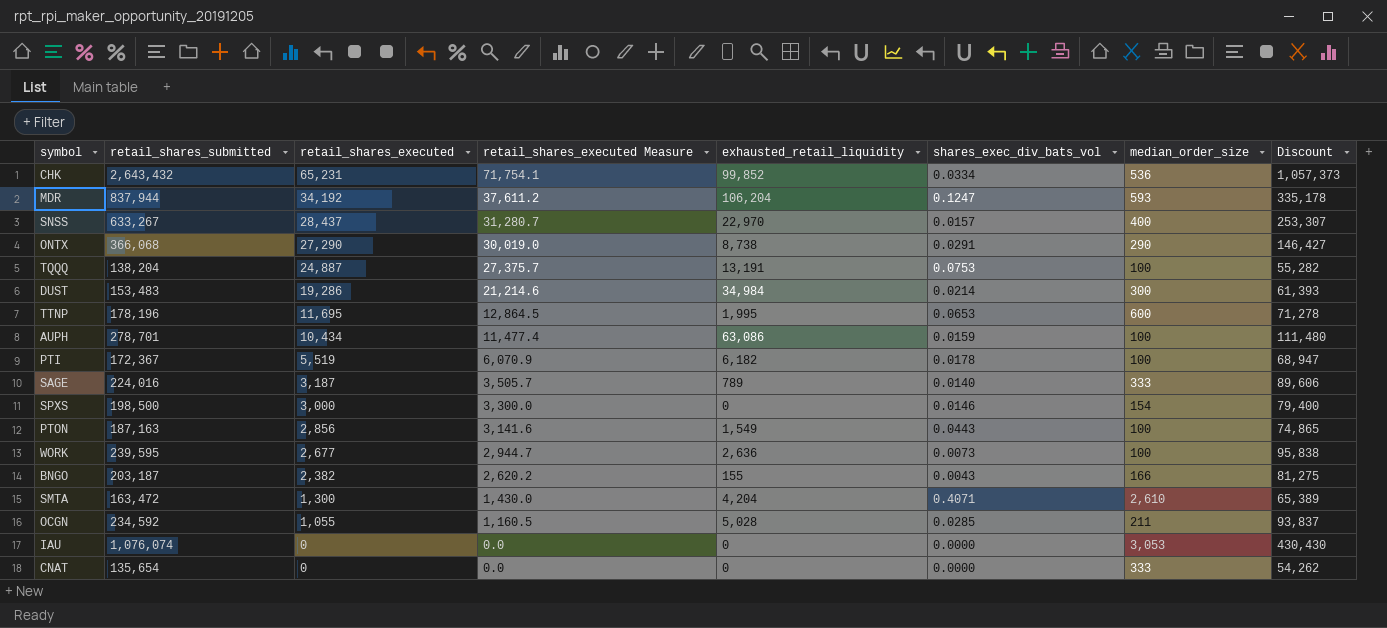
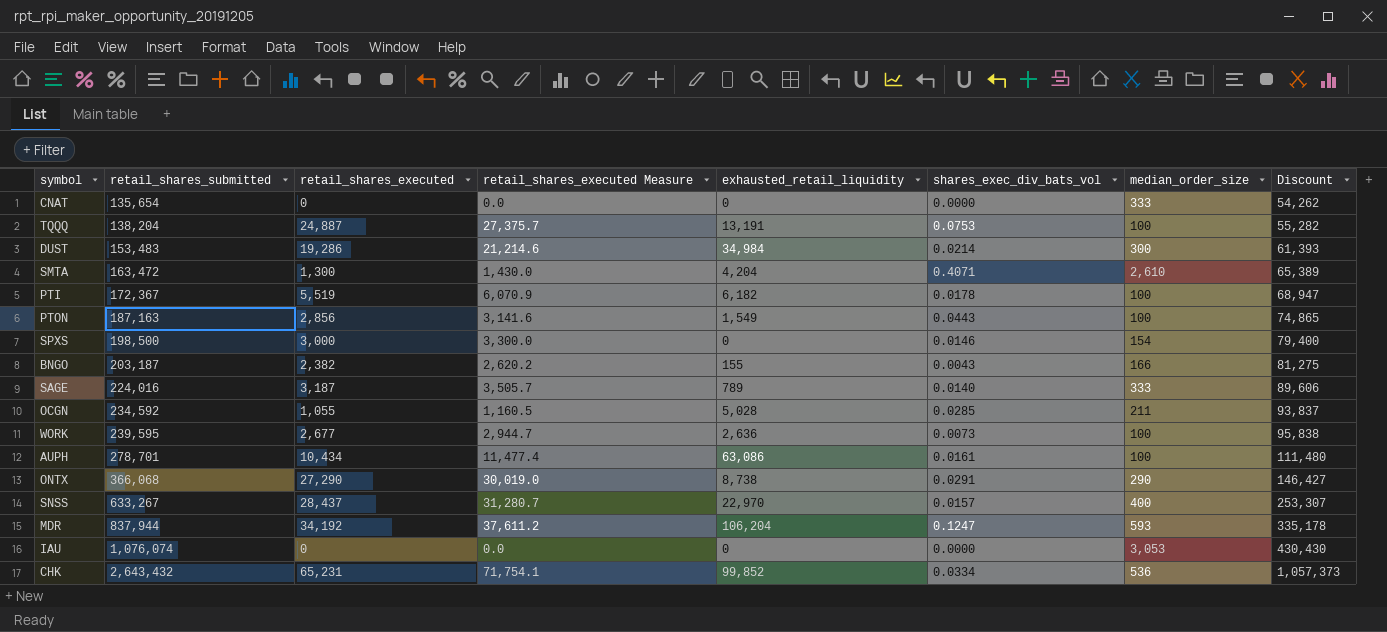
row order: retail_shares_executed descending -> retail_shares_submitted ascending
row TTNP: 178,196 | 11,695 | 12,864.5 | 1,995 | 0.0653 | 600 | 71,278 -> none
AUPH | shares_exec_div_bats_vol: 0.0159 -> 0.0161

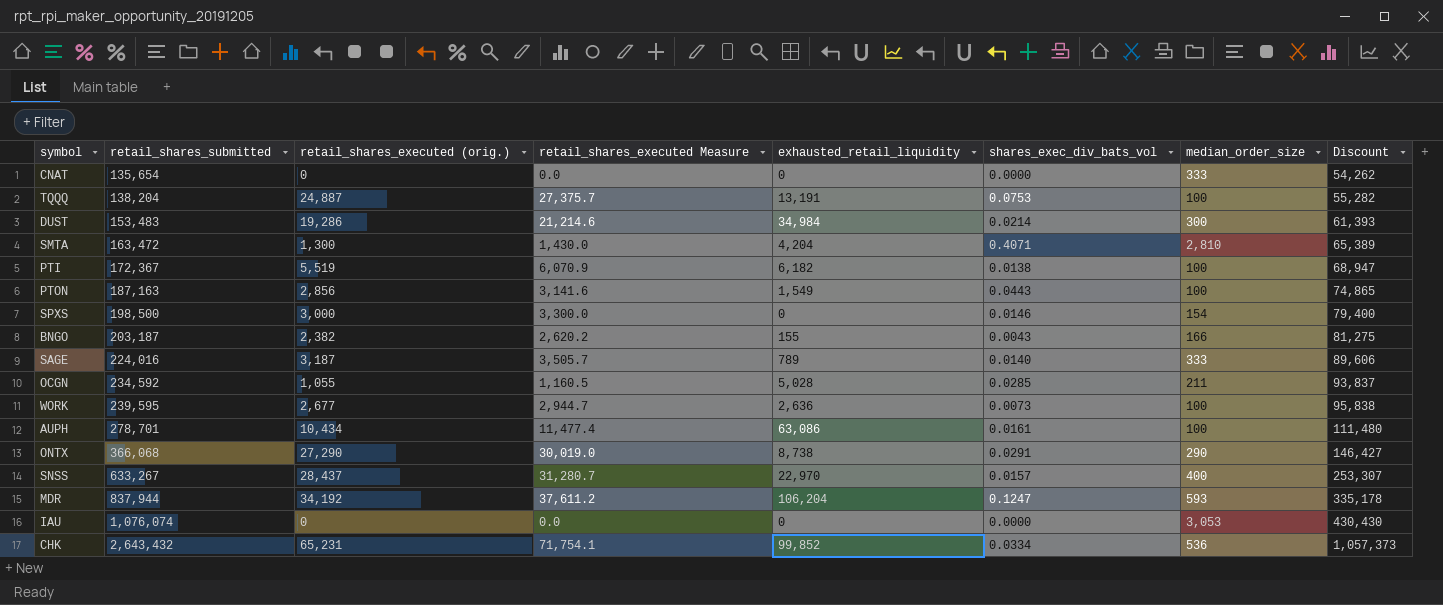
column name: retail_shares_executed -> retail_shares_executed (orig.)
SMTA | median_order_size: 2,610 -> 2,810
PTI | shares_exec_div_bats_vol: 0.0178 -> 0.0138

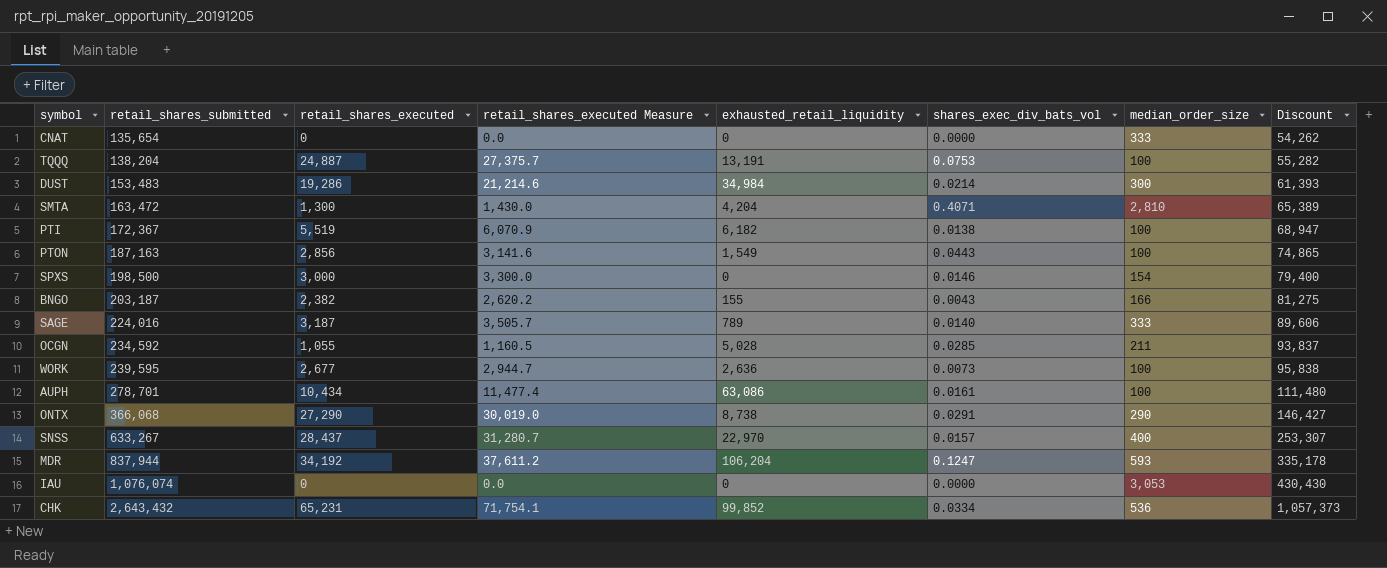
column name: retail_shares_executed (orig.) -> retail_shares_executed

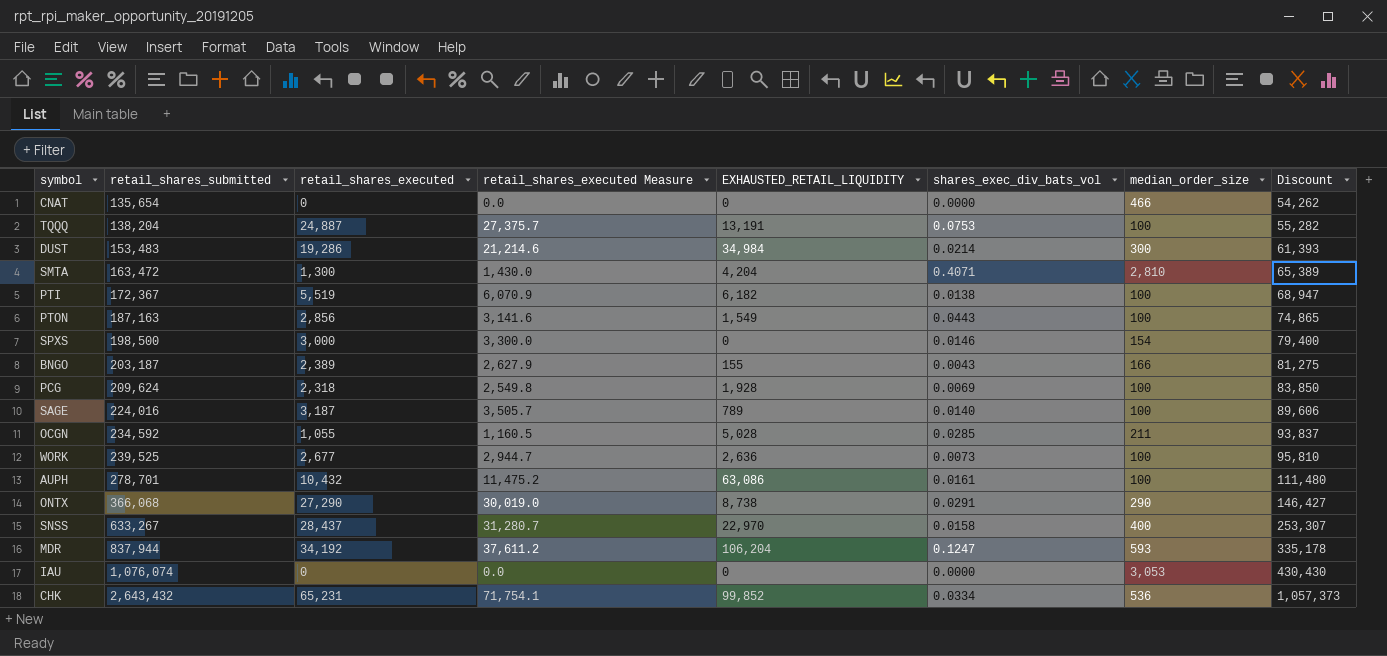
column name: exhausted_retail_liquidity -> EXHAUSTED_RETAIL_LIQUIDITY
CNAT | median_order_size: 333 -> 466
BNGO | retail_shares_executed: 2,382 -> 2,389
BNGO | retail_shares_executed Measure: 2,620.2 -> 2,627.9
row PCG: none -> 209,624 | 2,318 | 2,549.8 | 1,928 | 0.0069 | 100 | 83,850
SAGE | median_order_size: 333 -> 100
WORK | retail_shares_submitted: 239,595 -> 239,525
WORK | Discount: 95,838 -> 95,810
AUPH | retail_shares_executed: 10,434 -> 10,432
AUPH | retail_shares_executed Measure: 11,477.4 -> 11,475.2
SNSS | shares_exec_div_bats_vol: 0.0157 -> 0.0158

